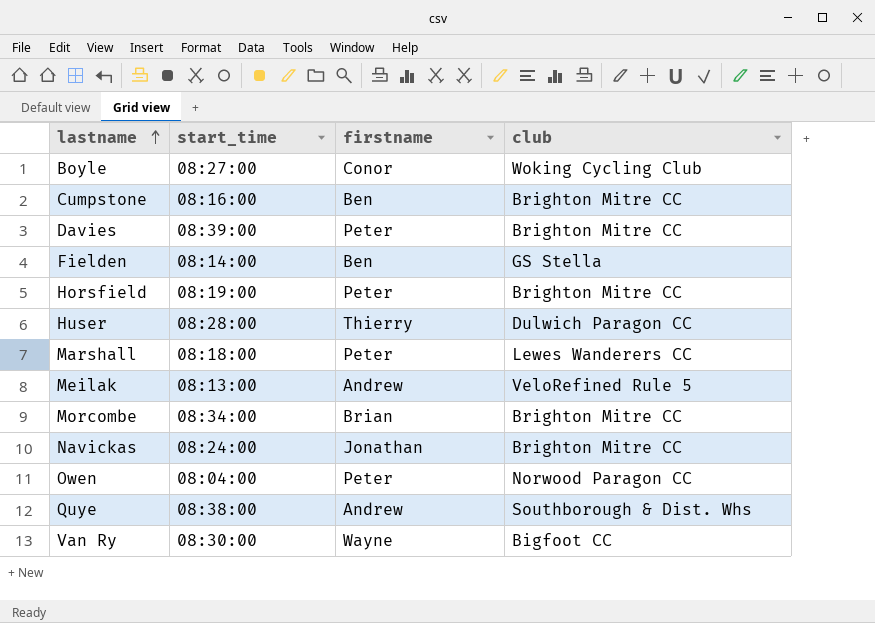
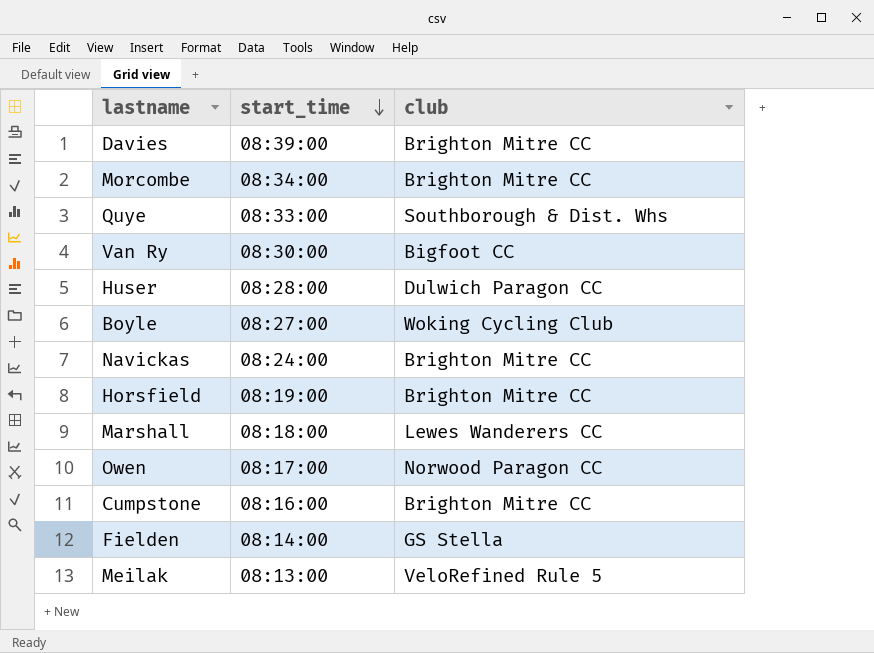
row order: lastname ascending -> start_time descending
column firstname | position: 3 -> none
Quye | start_time: 08:38:00 -> 08:33:00
Owen | start_time: 08:04:00 -> 08:17:00

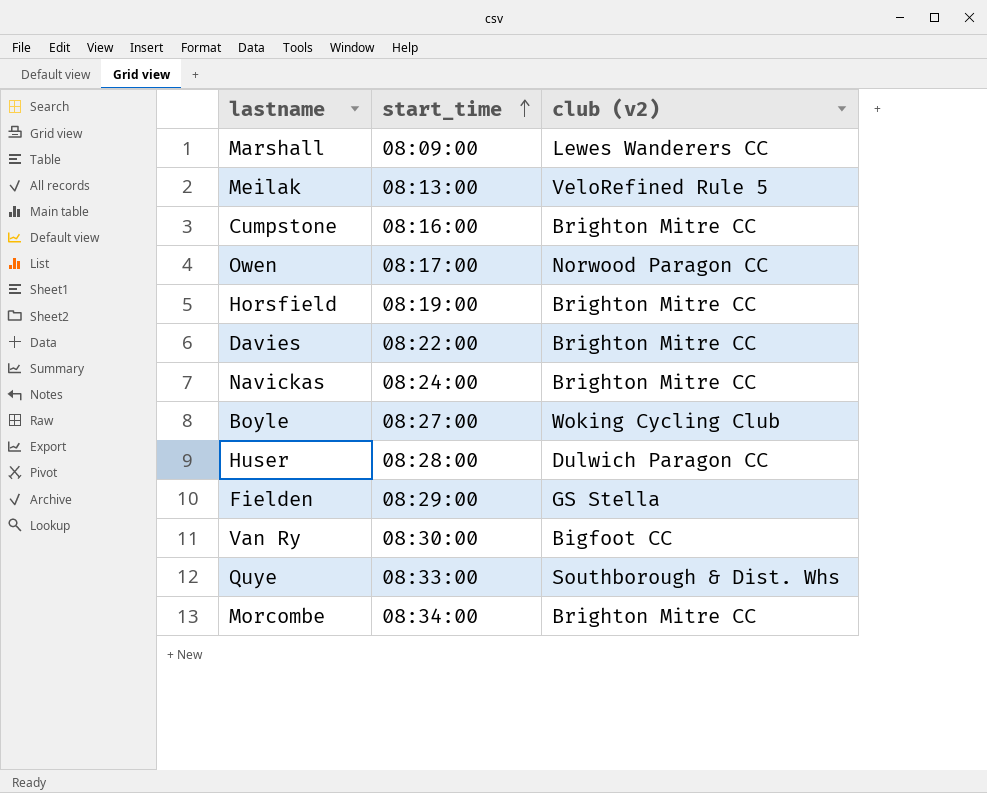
row order: start_time descending -> start_time ascending
column name: club -> club (v2)
Marshall | start_time: 08:18:00 -> 08:09:00
Davies | start_time: 08:39:00 -> 08:22:00
Fielden | start_time: 08:14:00 -> 08:29:00

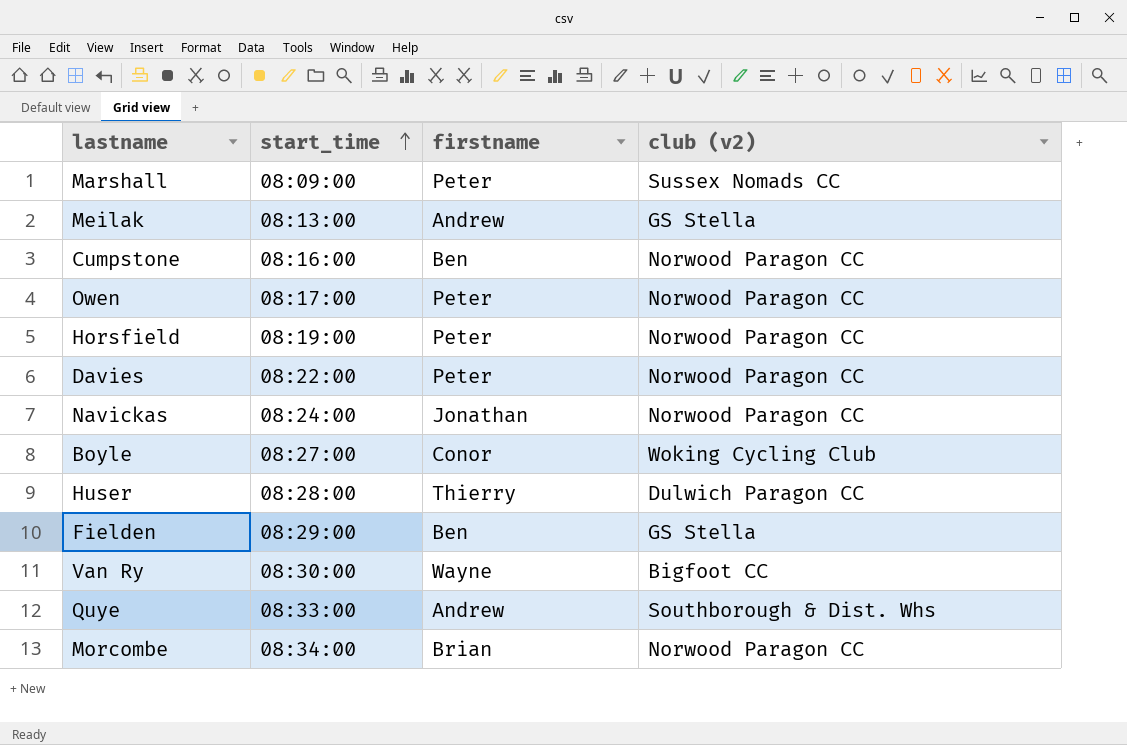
column firstname | position: none -> 3
Marshall | club (v2): Lewes Wanderers CC -> Sussex Nomads CC
Meilak | club (v2): VeloRefined Rule 5 -> GS Stella
Cumpstone | club (v2): Brighton Mitre CC -> Norwood Paragon CC
Horsfield | club (v2): Brighton Mitre CC -> Norwood Paragon CC
Davies | club (v2): Brighton Mitre CC -> Norwood Paragon CC
Navickas | club (v2): Brighton Mitre CC -> Norwood Paragon CC
Morcombe | club (v2): Brighton Mitre CC -> Norwood Paragon CC

